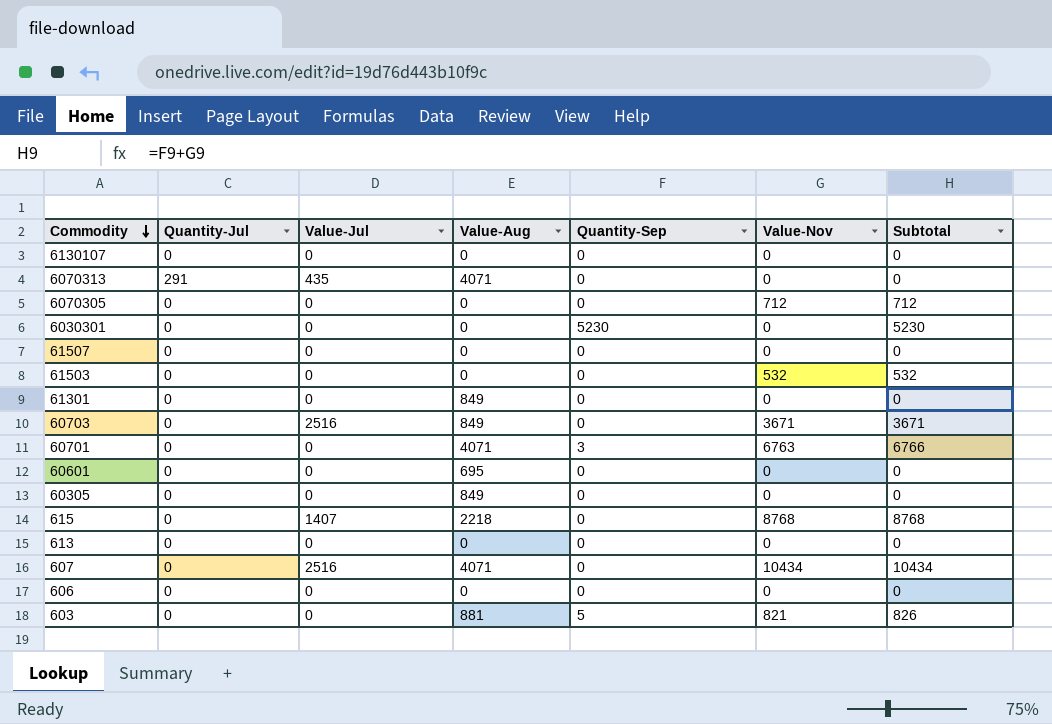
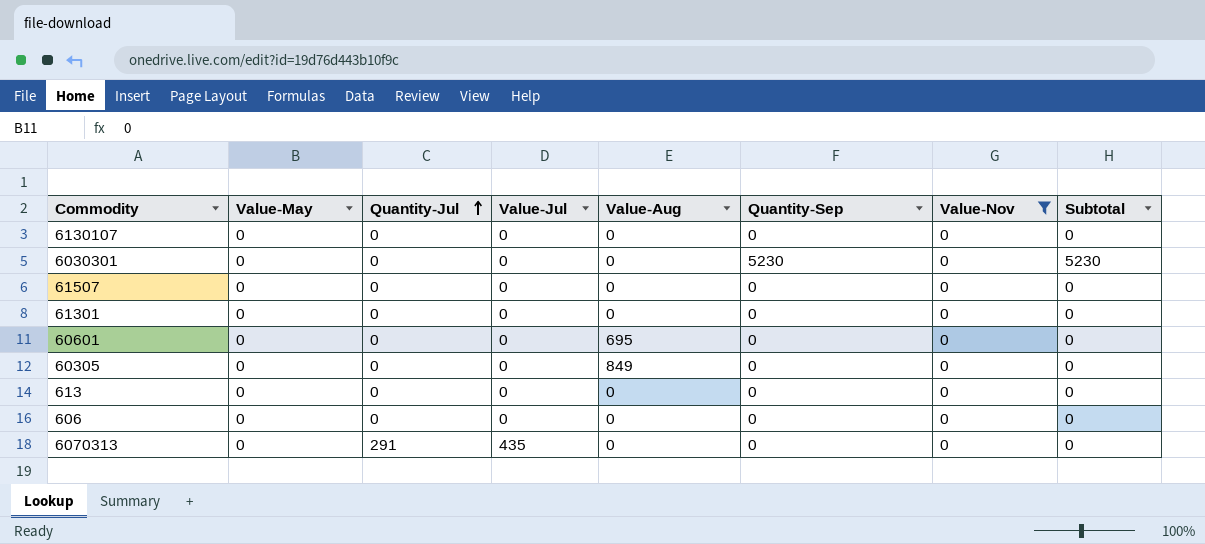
filter: none -> Value-Nov = 0
row order: Commodity descending -> Quantity-Jul ascending
column Value-May | position: none -> 2
61301 | Value-Aug: 849 -> 0
6070313 | Value-Aug: 4071 -> 0

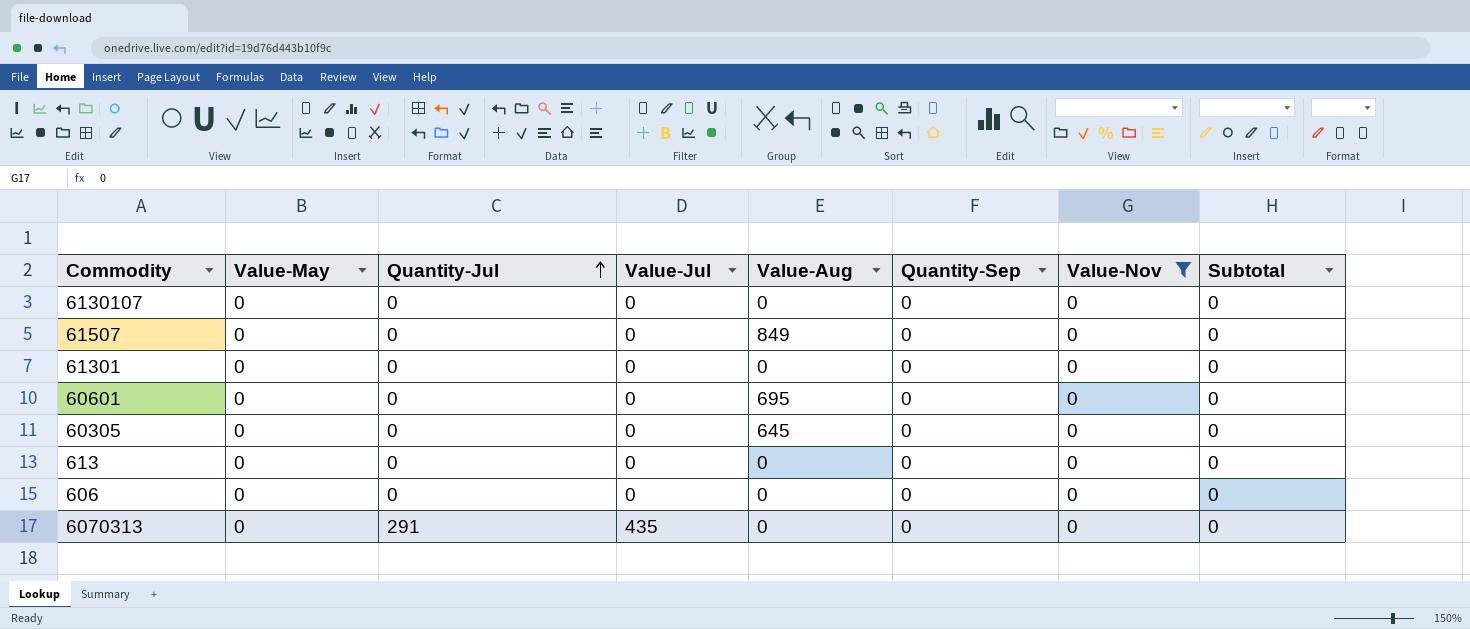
row 6030301: 0 | 0 | 0 | 0 | 5230 | 0 | 5230 -> none
61507 | Value-Aug: 0 -> 849
60305 | Value-Aug: 849 -> 645

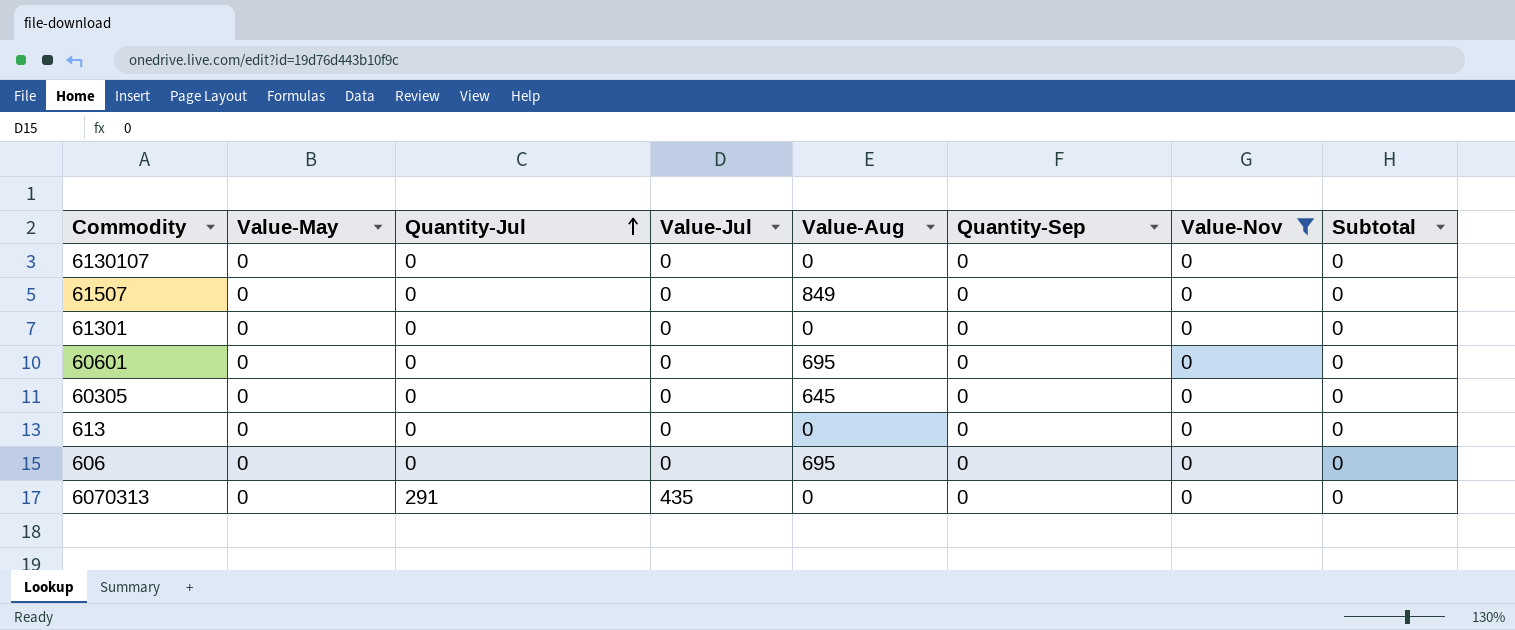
606 | Value-Aug: 0 -> 695

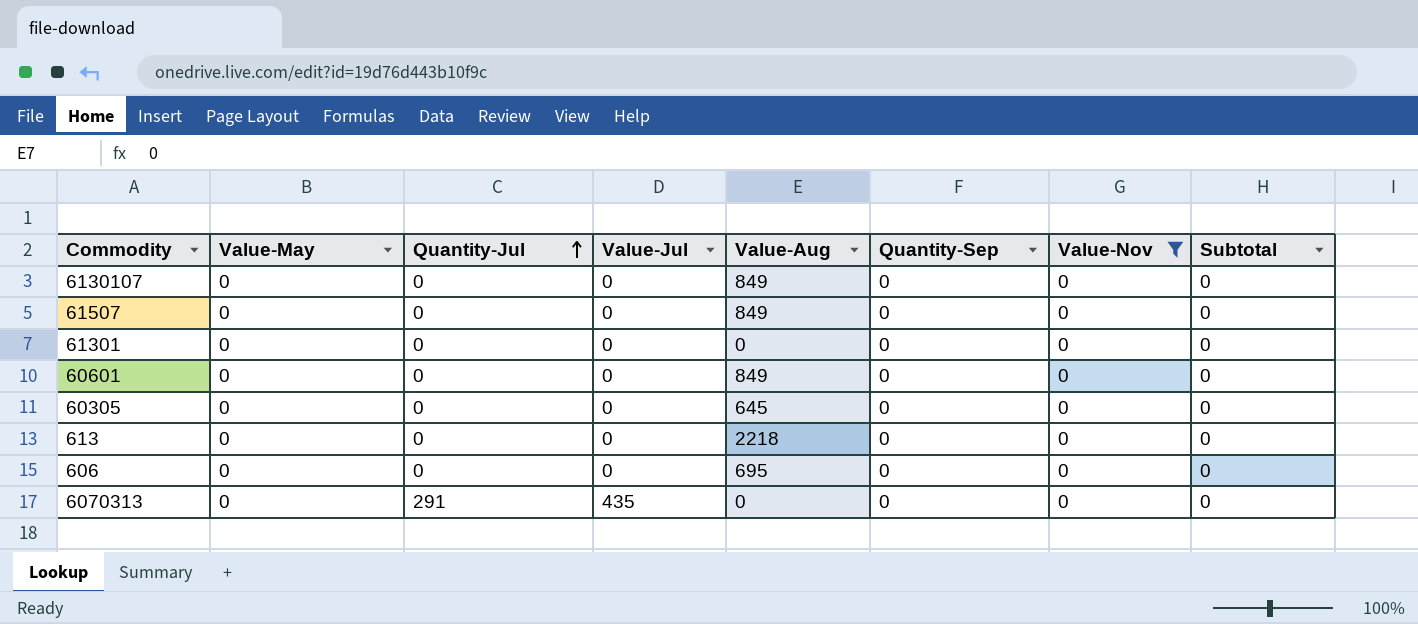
6130107 | Value-Aug: 0 -> 849
60601 | Value-Aug: 695 -> 849
613 | Value-Aug: 0 -> 2218

